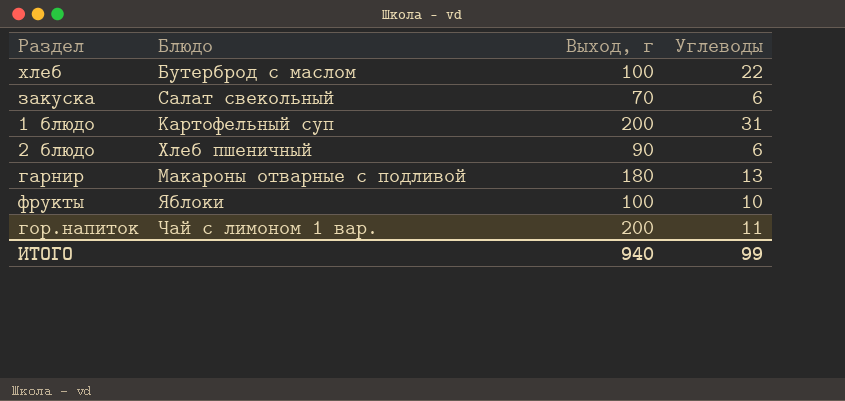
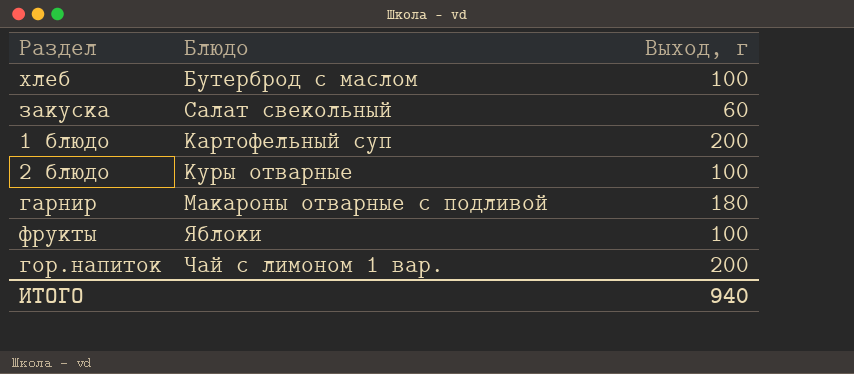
column Углеводы | position: 4 -> none
закуска | Выход, г: 70 -> 60
2 блюдо | Блюдо: Хлеб пшеничный -> Куры отварные
2 блюдо | Выход, г: 90 -> 100

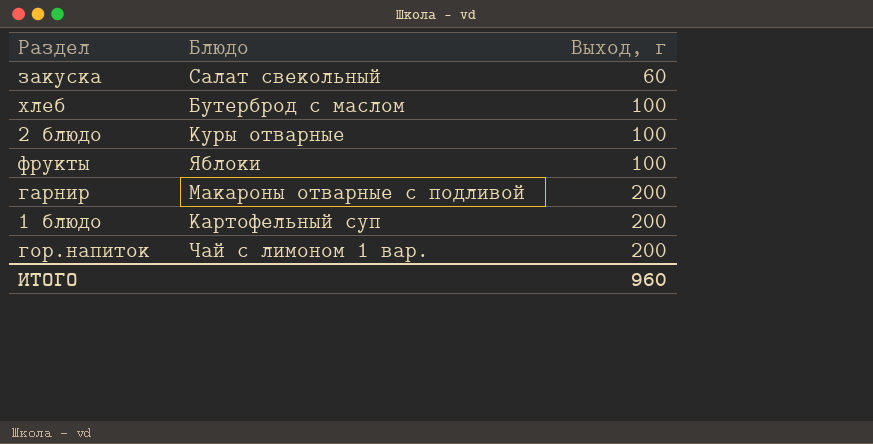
row order: none -> Выход, г ascending
гарнир | Выход, г: 180 -> 200
ИТОГО | Выход, г: 940 -> 960

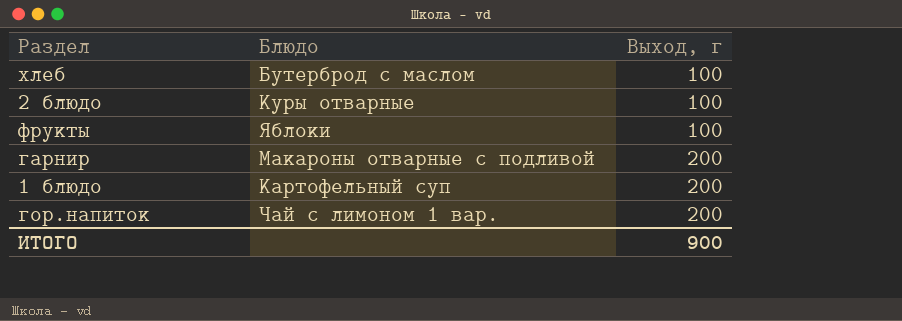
row закуска: Салат свекольный | 60 -> none
ИТОГО | Выход, г: 960 -> 900

